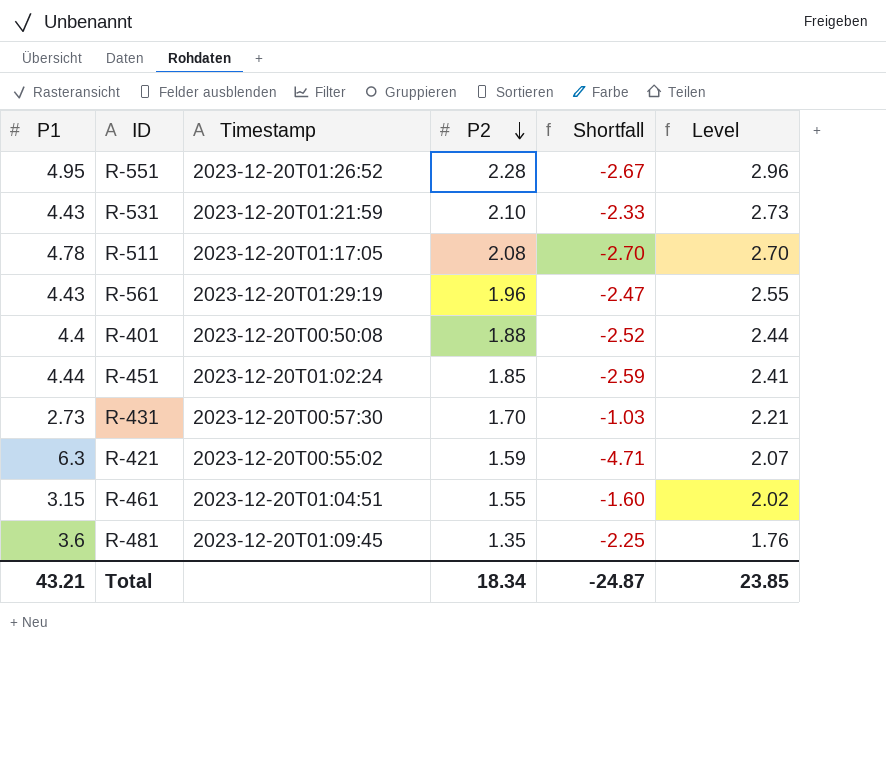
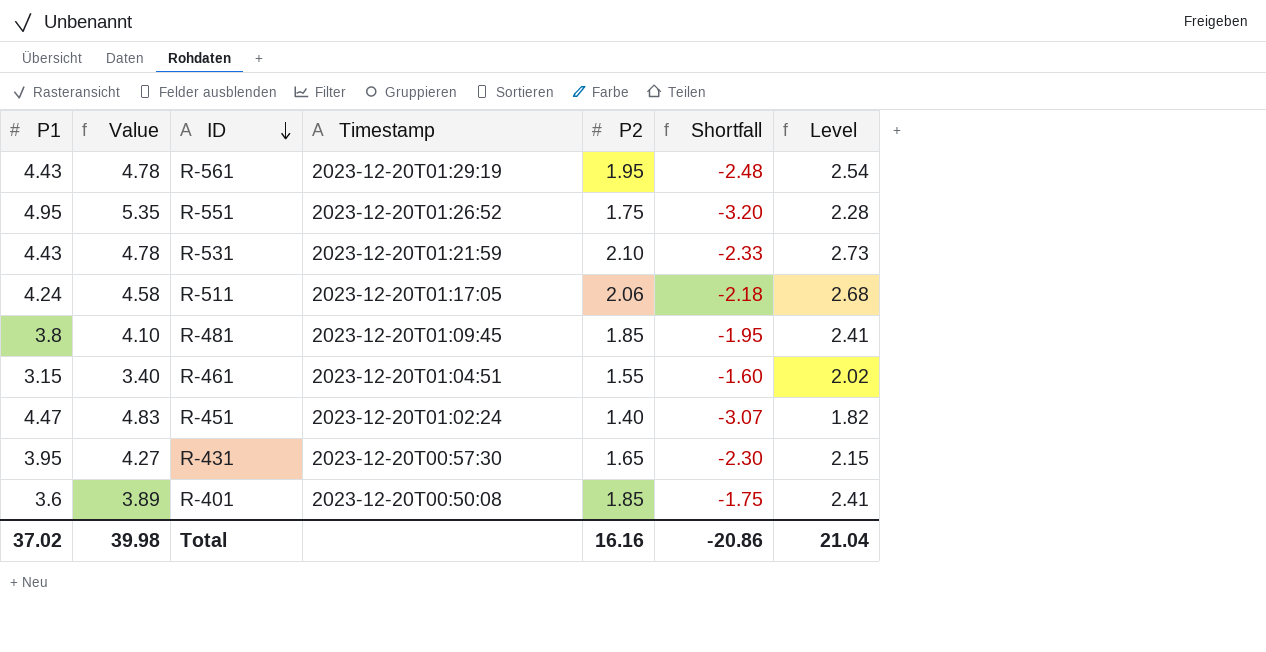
row order: P2 descending -> ID descending
column Value | formula: none -> [P1] * 1.08
row R-421: 6.3 | 2023-12-20T00:55:02 | 1.59 | -4.71 | 2.07 -> none
R-561 | P2: 1.96 -> 1.95
R-561 | Shortfall: -2.47 -> -2.48
R-561 | Level: 2.55 -> 2.54
R-551 | P2: 2.28 -> 1.75
R-551 | Shortfall: -2.67 -> -3.20
R-551 | Level: 2.96 -> 2.28
R-511 | P1: 4.78 -> 4.24
R-511 | P2: 2.08 -> 2.06
R-511 | Shortfall: -2.70 -> -2.18
R-511 | Level: 2.70 -> 2.68
R-481 | P1: 3.6 -> 3.8
R-481 | P2: 1.35 -> 1.85
R-481 | Shortfall: -2.25 -> -1.95
R-481 | Level: 1.76 -> 2.41
R-451 | P1: 4.44 -> 4.47
R-451 | P2: 1.85 -> 1.40
R-451 | Shortfall: -2.59 -> -3.07
R-451 | Level: 2.41 -> 1.82
R-431 | P1: 2.73 -> 3.95
R-431 | P2: 1.70 -> 1.65
R-431 | Shortfall: -1.03 -> -2.30
R-431 | Level: 2.21 -> 2.15
R-401 | P1: 4.4 -> 3.6
R-401 | P2: 1.88 -> 1.85
R-401 | Shortfall: -2.52 -> -1.75
R-401 | Level: 2.44 -> 2.41
Total | P1: 43.21 -> 37.02
Total | P2: 18.34 -> 16.16
Total | Shortfall: -24.87 -> -20.86
Total | Level: 23.85 -> 21.04

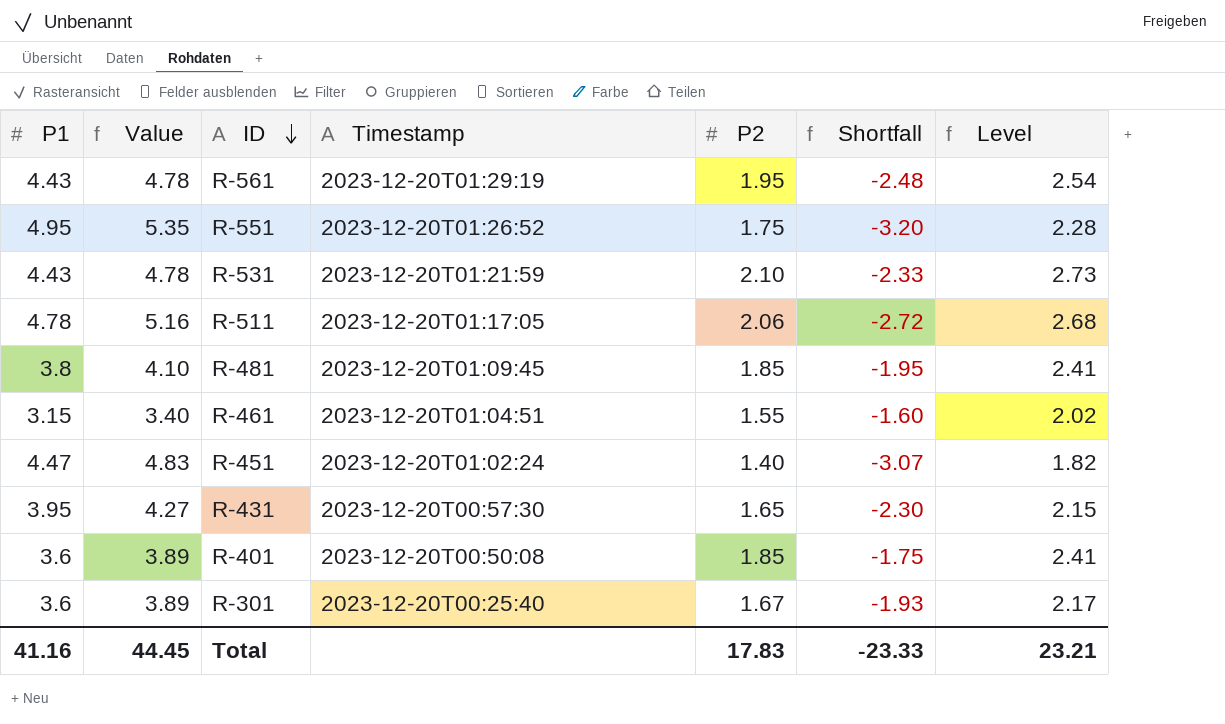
R-511 | P1: 4.24 -> 4.78
R-511 | Value: 4.58 -> 5.16
R-511 | Shortfall: -2.18 -> -2.72
row R-301: none -> 3.6 | 3.89 | 2023-12-20T00:25:40 | 1.67 | -1.93 | 2.17
Total | P1: 37.02 -> 41.16
Total | Value: 39.98 -> 44.45
Total | P2: 16.16 -> 17.83
Total | Shortfall: -20.86 -> -23.33
Total | Level: 21.04 -> 23.21

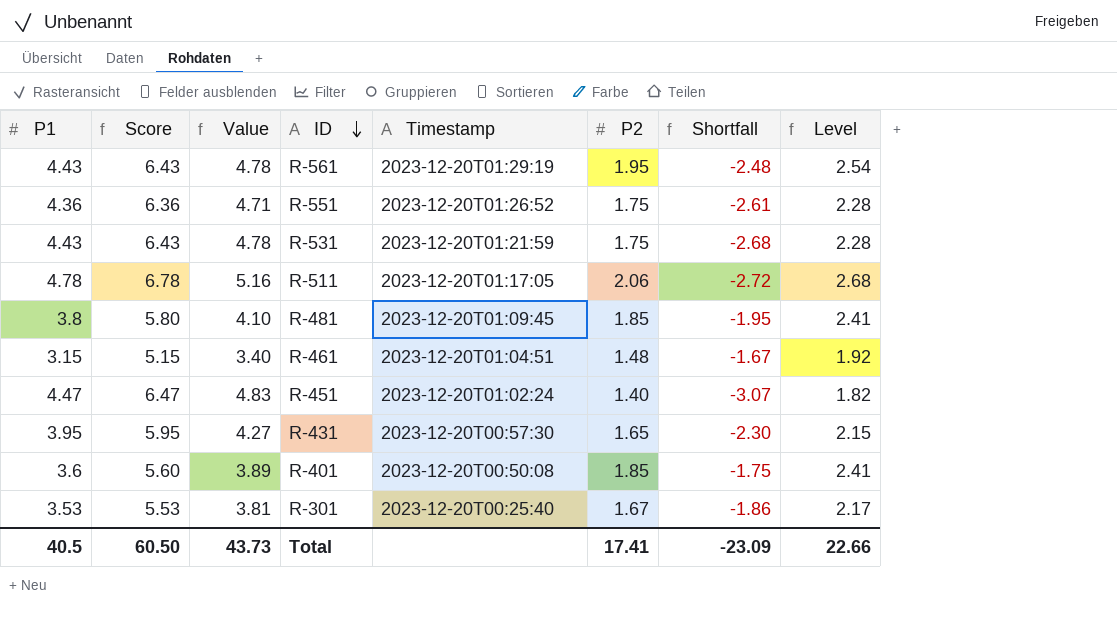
column Score | formula: none -> [P1] + 2
R-551 | P1: 4.95 -> 4.36
R-551 | Value: 5.35 -> 4.71
R-551 | Shortfall: -3.20 -> -2.61
R-531 | P2: 2.10 -> 1.75
R-531 | Shortfall: -2.33 -> -2.68
R-531 | Level: 2.73 -> 2.28
R-461 | P2: 1.55 -> 1.48
R-461 | Shortfall: -1.60 -> -1.67
R-461 | Level: 2.02 -> 1.92
R-301 | P1: 3.6 -> 3.53
R-301 | Value: 3.89 -> 3.81
R-301 | Shortfall: -1.93 -> -1.86
Total | P1: 41.16 -> 40.5
Total | Value: 44.45 -> 43.73
Total | P2: 17.83 -> 17.41
Total | Shortfall: -23.33 -> -23.09
Total | Level: 23.21 -> 22.66

